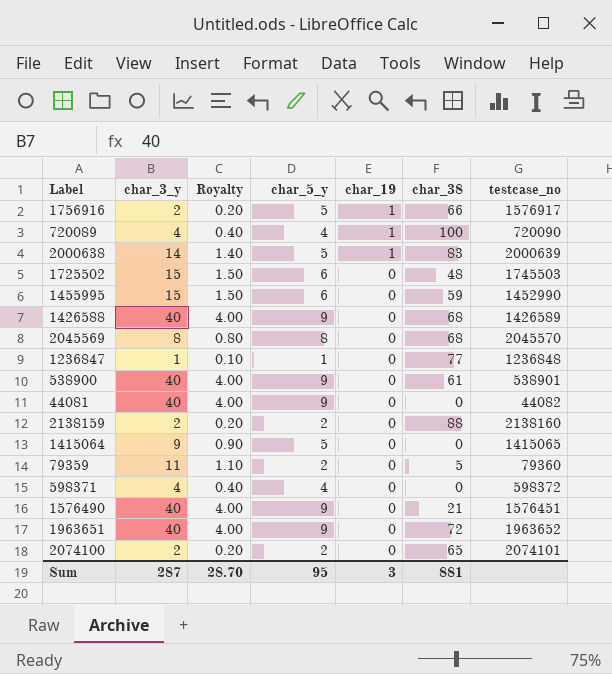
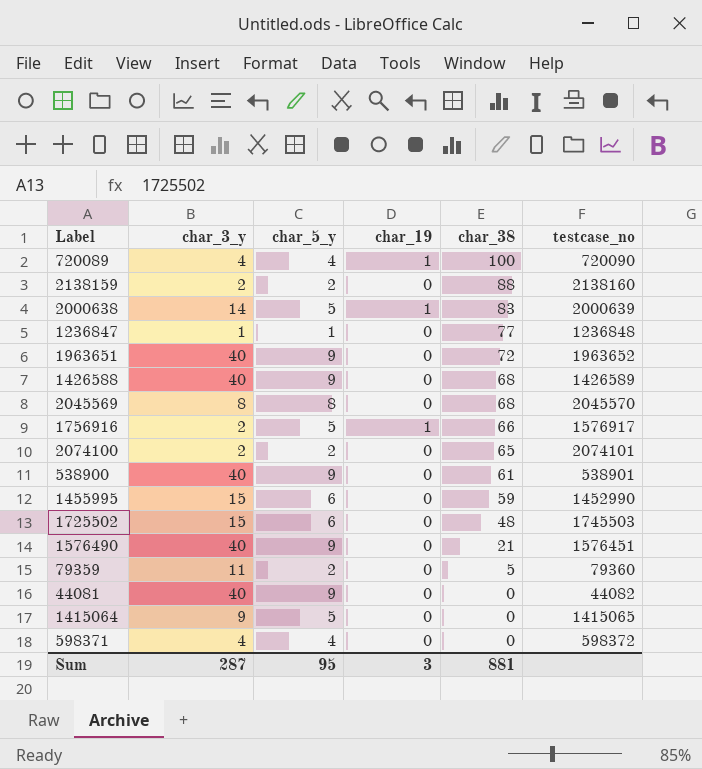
row order: char_19 descending -> char_38 descending
column Royalty | formula: [char_3_y] * 0.1 -> none

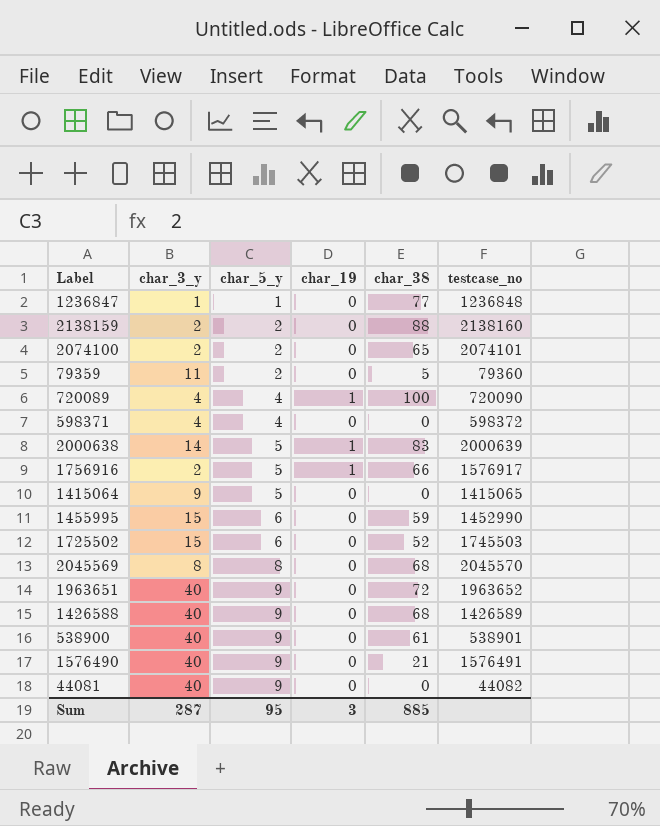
row order: char_38 descending -> char_5_y ascending
1725502 | char_38: 48 -> 52
1576490 | testcase_no: 1576451 -> 1576491
Sum | char_38: 881 -> 885

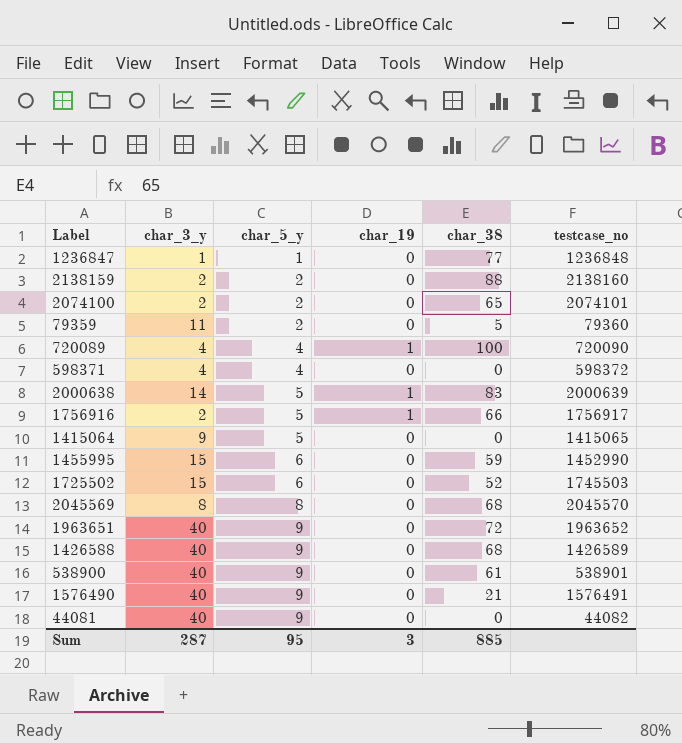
1756916 | testcase_no: 1576917 -> 1756917

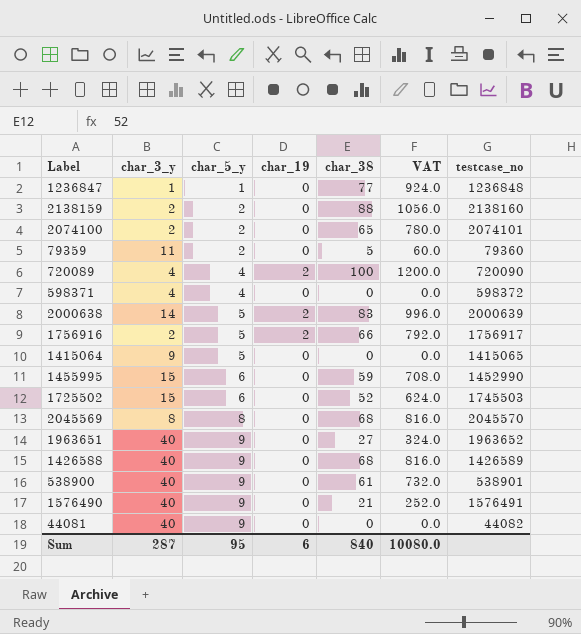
column VAT | formula: none -> [char_38] * 12
720089 | char_19: 1 -> 2
2000638 | char_19: 1 -> 2
1756916 | char_19: 1 -> 2
1963651 | char_38: 72 -> 27
Sum | char_19: 3 -> 6
Sum | char_38: 885 -> 840

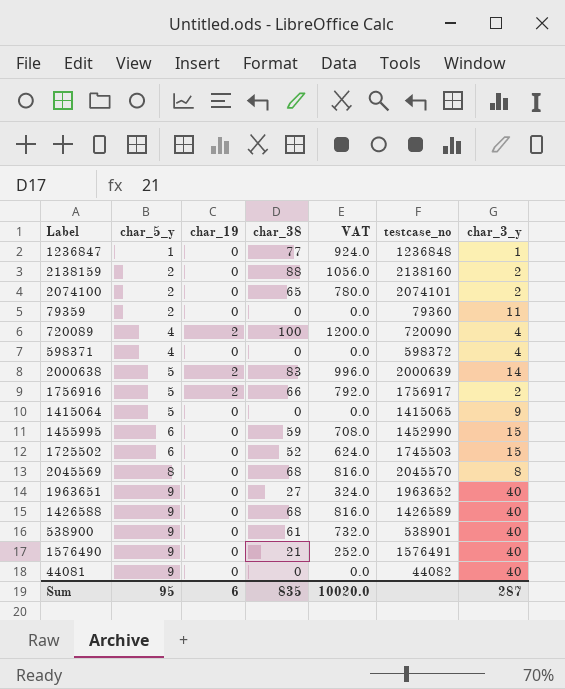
column char_3_y | position: 2 -> 7
79359 | char_38: 5 -> 0
79359 | VAT: 60.0 -> 0.0
Sum | char_38: 840 -> 835
Sum | VAT: 10080.0 -> 10020.0

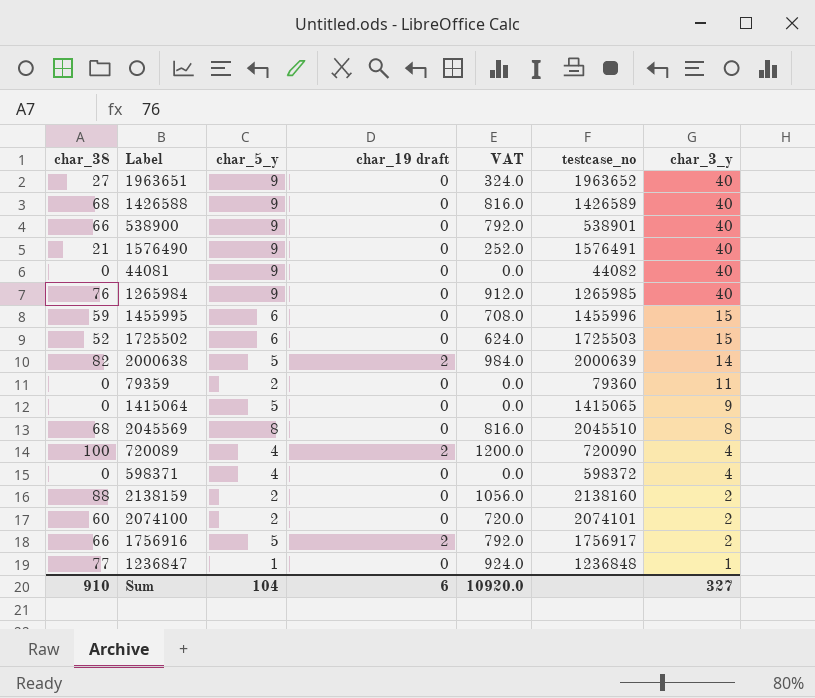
row order: char_5_y ascending -> char_3_y descending
column char_38 | position: 4 -> 1
column name: char_19 -> char_19 draft
538900 | char_38: 61 -> 66
538900 | VAT: 732.0 -> 792.0
row 1265984: none -> 76 | 9 | 0 | 912.0 | 1265985 | 40
1455995 | testcase_no: 1452990 -> 1455996
1725502 | testcase_no: 1745503 -> 1725503
2000638 | char_38: 83 -> 82
2000638 | VAT: 996.0 -> 984.0
2045569 | testcase_no: 2045570 -> 2045510
2074100 | char_38: 65 -> 60
2074100 | VAT: 780.0 -> 720.0
Sum | char_38: 835 -> 910
Sum | char_5_y: 95 -> 104
Sum | VAT: 10020.0 -> 10920.0
Sum | char_3_y: 287 -> 327

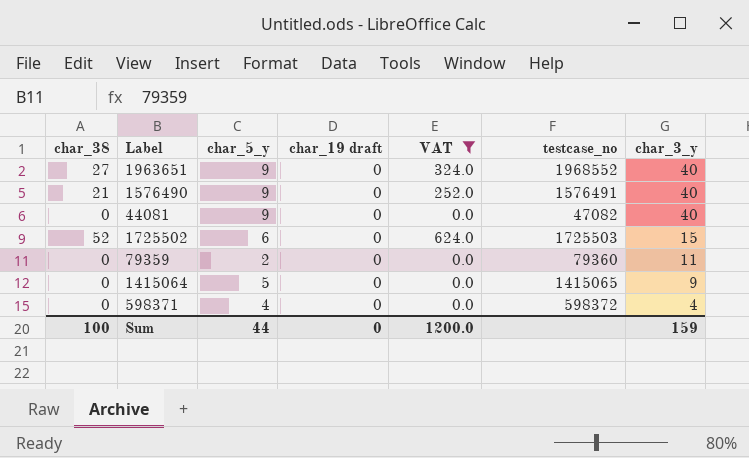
filter: none -> VAT <= 624.0
1963651 | testcase_no: 1963652 -> 1968552
44081 | testcase_no: 44082 -> 47082
Sum | char_38: 910 -> 100
Sum | char_5_y: 104 -> 44
Sum | char_19 draft: 6 -> 0
Sum | VAT: 10920.0 -> 1200.0
Sum | char_3_y: 327 -> 159

